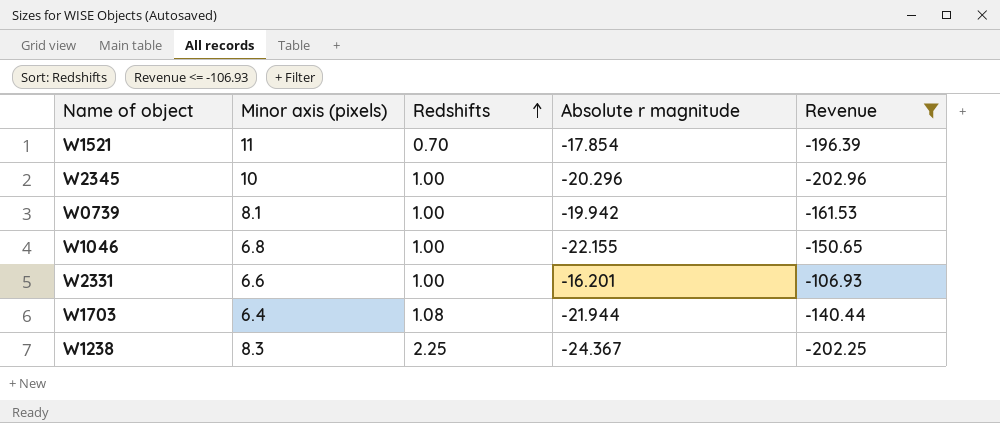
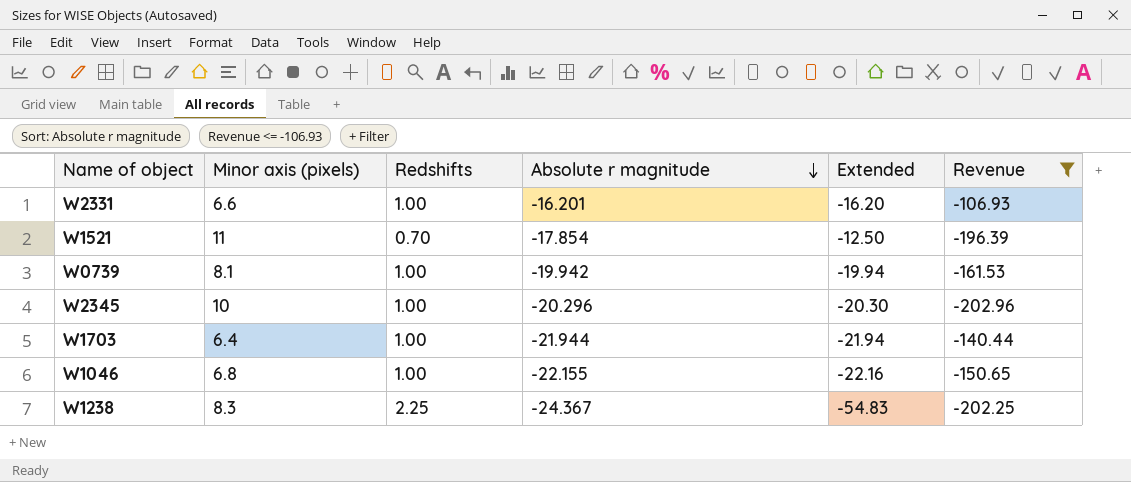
row order: Redshifts ascending -> Absolute r magnitude descending
column Extended | formula: none -> [Redshifts] * [Absolute r magnitude]
W1703 | Redshifts: 1.08 -> 1.00

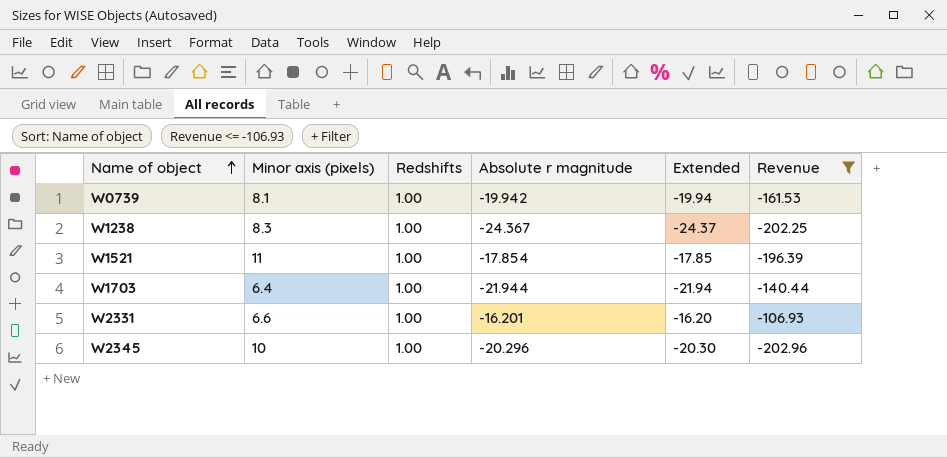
row order: Absolute r magnitude descending -> Name of object ascending
row W1046: 6.8 | 1.00 | -22.155 | -22.16 | -150.65 -> none
W1238 | Redshifts: 2.25 -> 1.00
W1238 | Extended: -54.83 -> -24.37
W1521 | Redshifts: 0.70 -> 1.00
W1521 | Extended: -12.50 -> -17.85

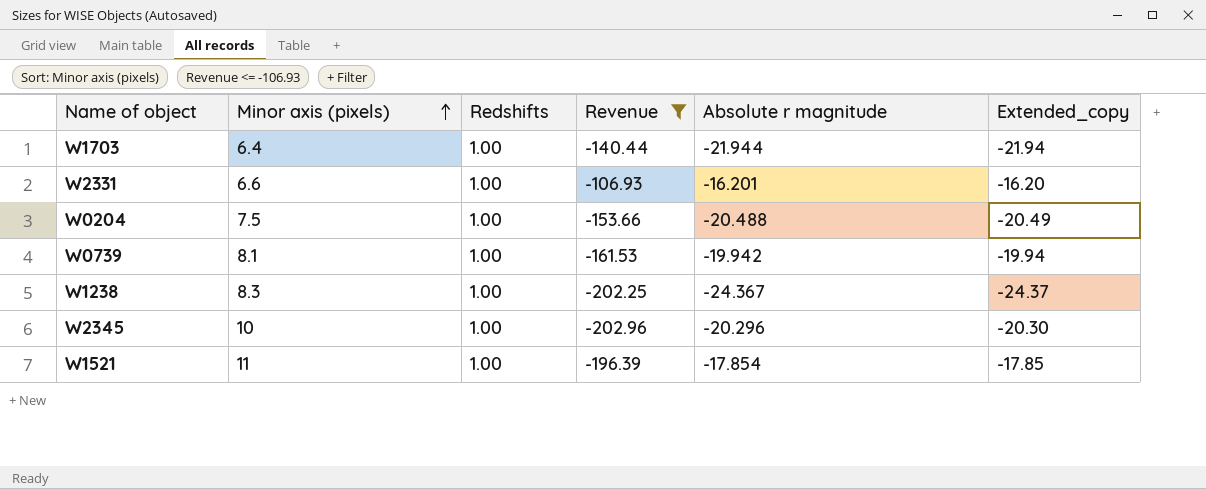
row order: Name of object ascending -> Minor axis (pixels) ascending
column Revenue | position: 6 -> 4
column name: Extended -> Extended_copy
row W0204: none -> 7.5 | 1.00 | -153.66 | -20.488 | -20.49

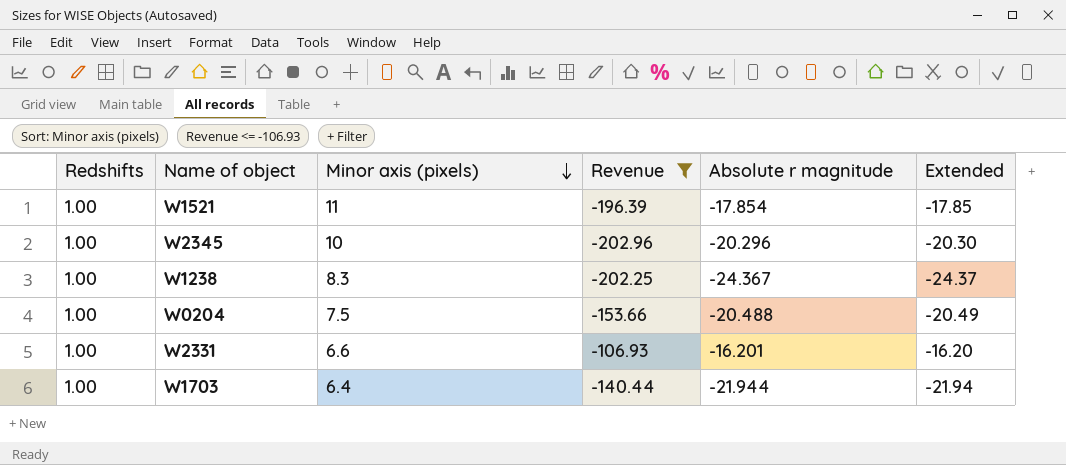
row order: Minor axis (pixels) ascending -> Minor axis (pixels) descending
column Redshifts | position: 3 -> 1
column name: Extended_copy -> Extended
row W0739: 8.1 | 1.00 | -161.53 | -19.942 | -19.94 -> none

